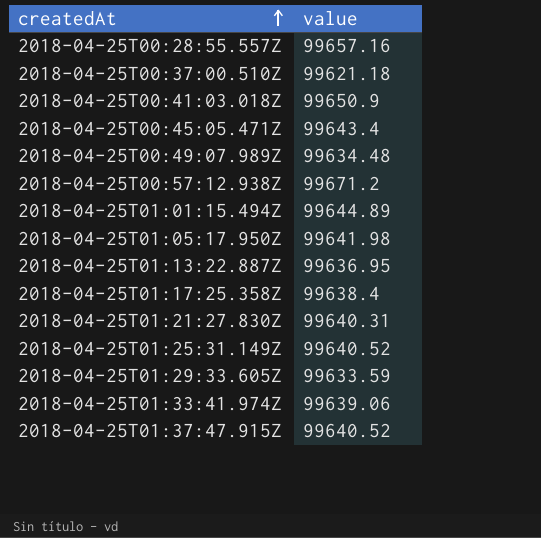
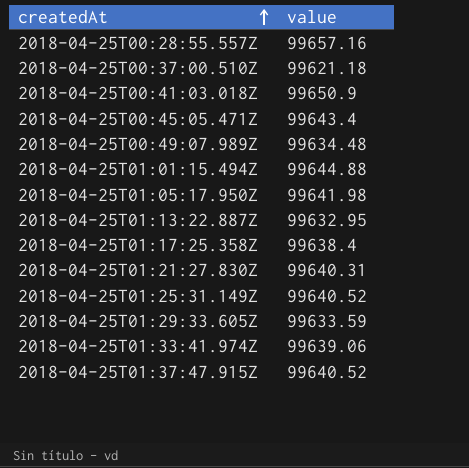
row 2018-04-25T00:57:12.938Z: 99671.2 -> none
2018-04-25T01:01:15.494Z | value: 99644.89 -> 99644.88
2018-04-25T01:13:22.887Z | value: 99636.95 -> 99632.95

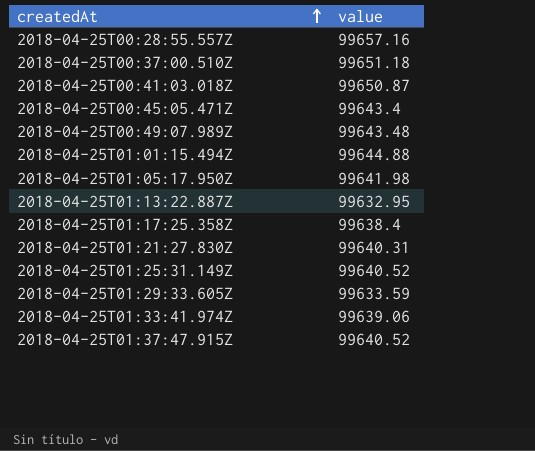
2018-04-25T00:37:00.510Z | value: 99621.18 -> 99651.18
2018-04-25T00:41:03.018Z | value: 99650.9 -> 99650.87
2018-04-25T00:49:07.989Z | value: 99634.48 -> 99643.48

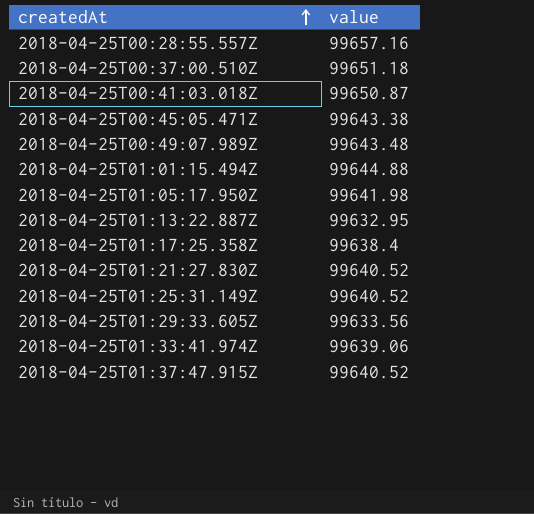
2018-04-25T00:45:05.471Z | value: 99643.4 -> 99643.38
2018-04-25T01:21:27.830Z | value: 99640.31 -> 99640.52
2018-04-25T01:29:33.605Z | value: 99633.59 -> 99633.56

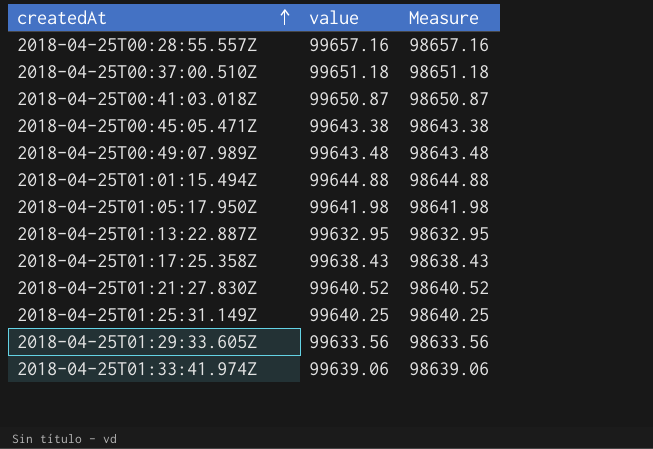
column Measure | formula: none -> [value] - 1000
row 2018-04-25T01:37:47.915Z: 99640.52 -> none
2018-04-25T01:17:25.358Z | value: 99638.4 -> 99638.43
2018-04-25T01:25:31.149Z | value: 99640.52 -> 99640.25

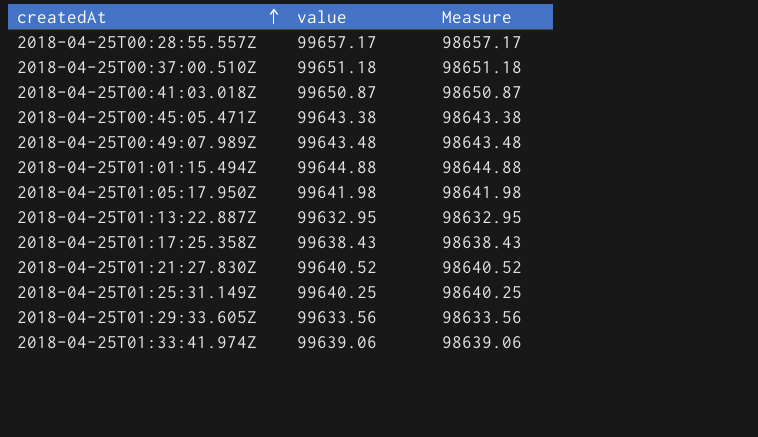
2018-04-25T00:28:55.557Z | value: 99657.16 -> 99657.17
2018-04-25T00:28:55.557Z | Measure: 98657.16 -> 98657.17

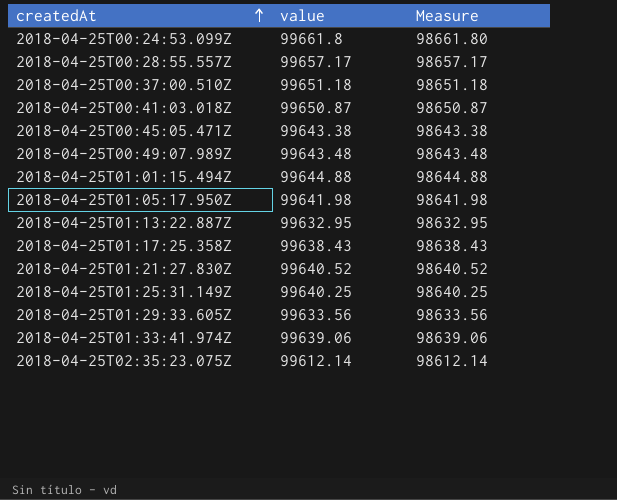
row 2018-04-25T00:24:53.099Z: none -> 99661.8 | 98661.80
row 2018-04-25T02:35:23.075Z: none -> 99612.14 | 98612.14

